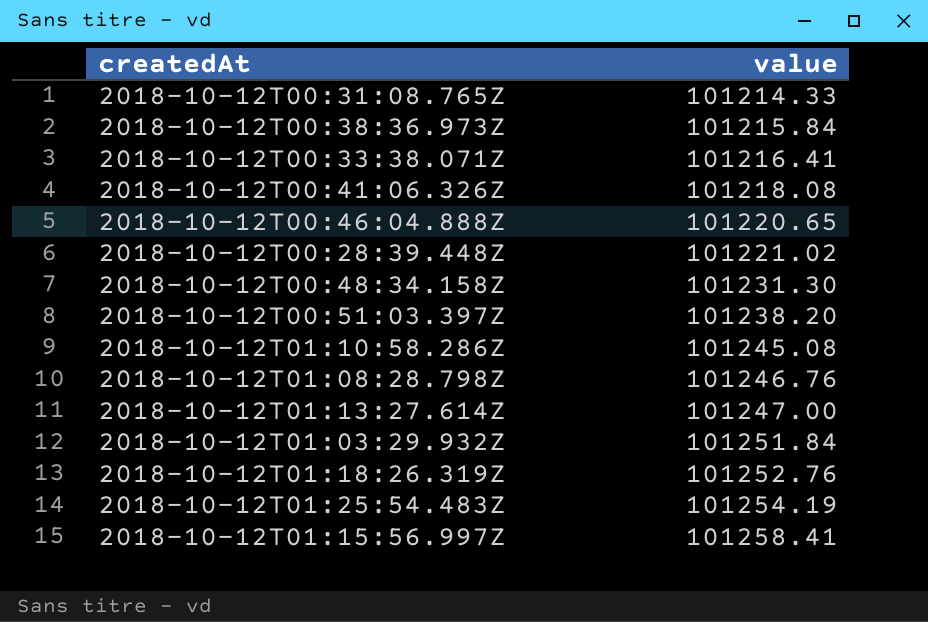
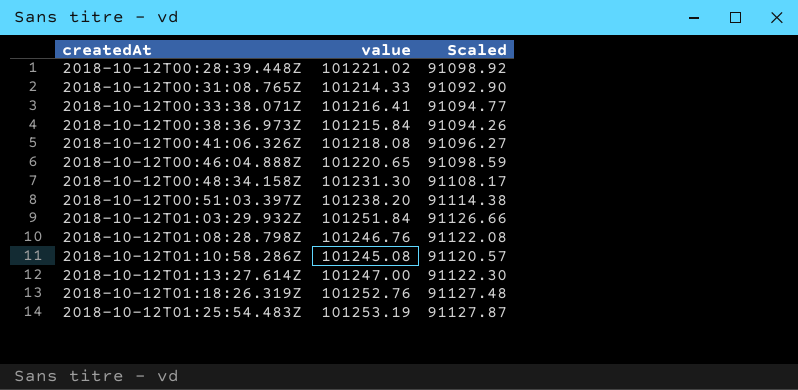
row order: value ascending -> createdAt ascending
column Scaled | formula: none -> [value] * 0.9
row 2018-10-12T01:15:56.997Z: 101258.41 -> none
2018-10-12T01:25:54.483Z | value: 101254.19 -> 101253.19

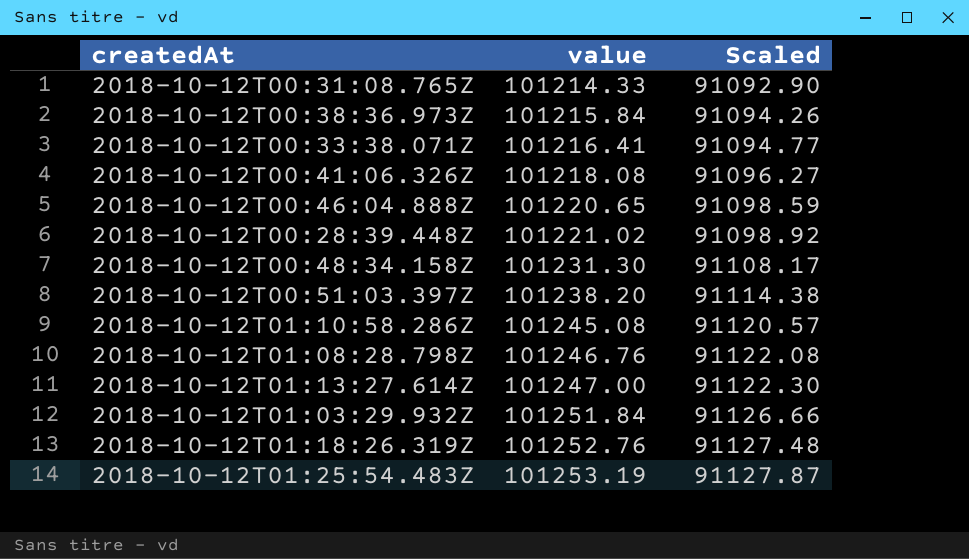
row order: createdAt ascending -> value ascending

